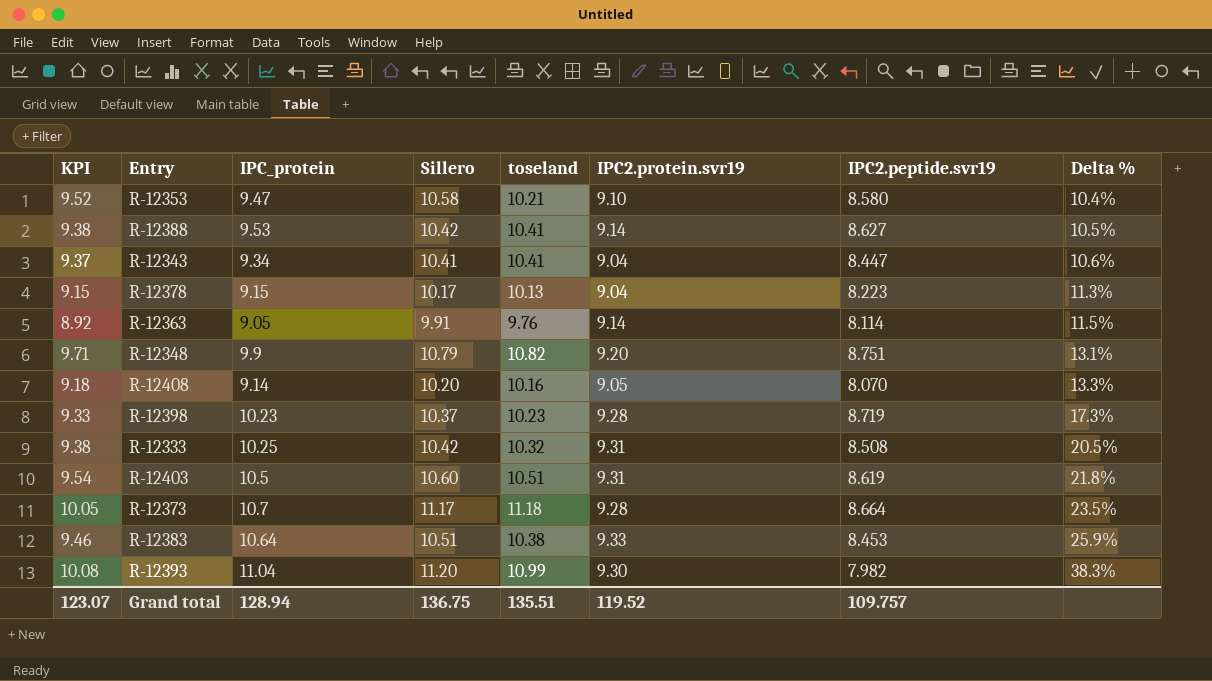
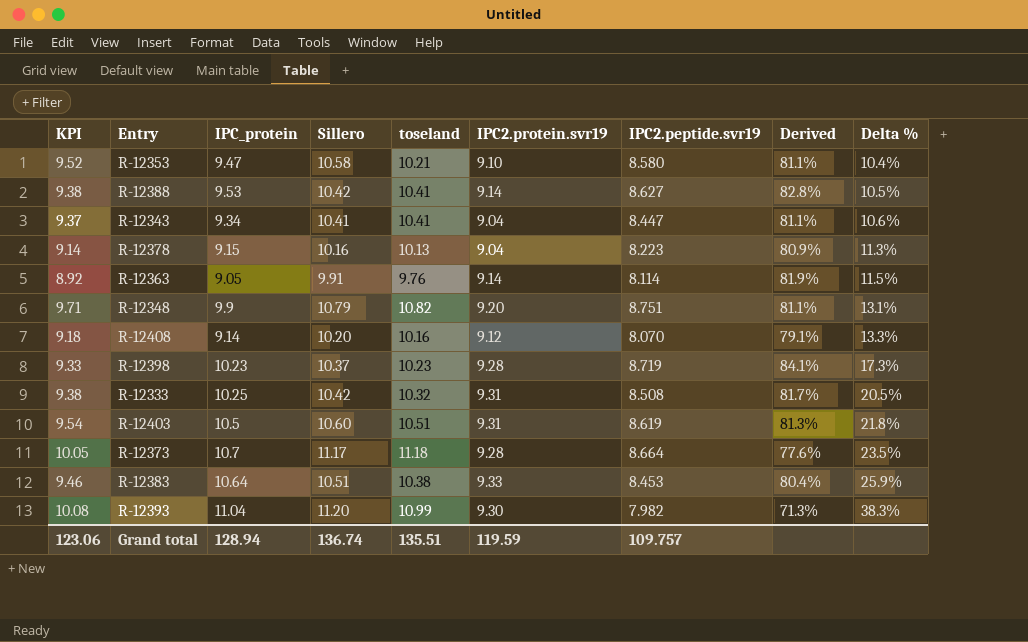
column Derived | formula: none -> [IPC2.peptide.svr19] / [Sillero]
R-12378 | KPI: 9.15 -> 9.14
R-12378 | Sillero: 10.17 -> 10.16
R-12408 | IPC2.protein.svr19: 9.05 -> 9.12
Grand total | KPI: 123.07 -> 123.06
Grand total | Sillero: 136.75 -> 136.74
Grand total | IPC2.protein.svr19: 119.52 -> 119.59

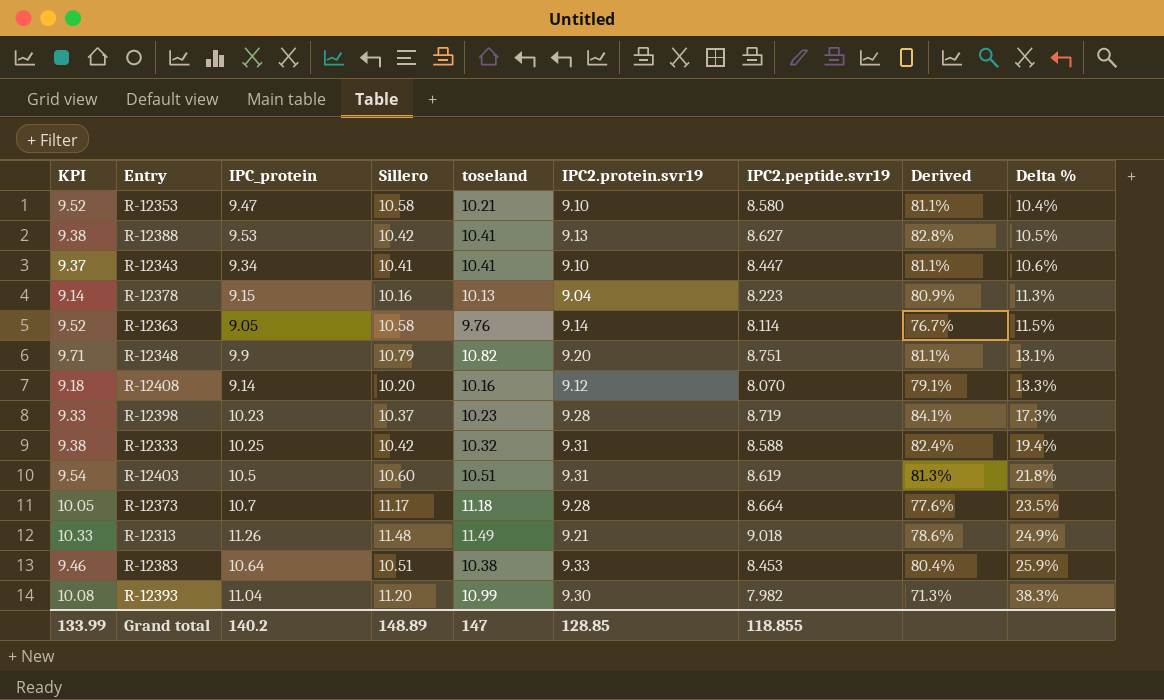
R-12388 | IPC2.protein.svr19: 9.14 -> 9.13
R-12343 | IPC2.protein.svr19: 9.04 -> 9.10
R-12363 | KPI: 8.92 -> 9.52
R-12363 | Sillero: 9.91 -> 10.58
R-12363 | Derived: 81.9% -> 76.7%
R-12333 | IPC2.peptide.svr19: 8.508 -> 8.588
R-12333 | Derived: 81.7% -> 82.4%
R-12333 | Delta %: 20.5% -> 19.4%
row R-12313: none -> 10.33 | 11.26 | 11.48 | 11.49 | 9.21 | 9.018 | 78.6% | 24.9%
Grand total | KPI: 123.06 -> 133.99
Grand total | IPC_protein: 128.94 -> 140.2
Grand total | Sillero: 136.74 -> 148.89
Grand total | toseland: 135.51 -> 147
Grand total | IPC2.protein.svr19: 119.59 -> 128.85
Grand total | IPC2.peptide.svr19: 109.757 -> 118.855

